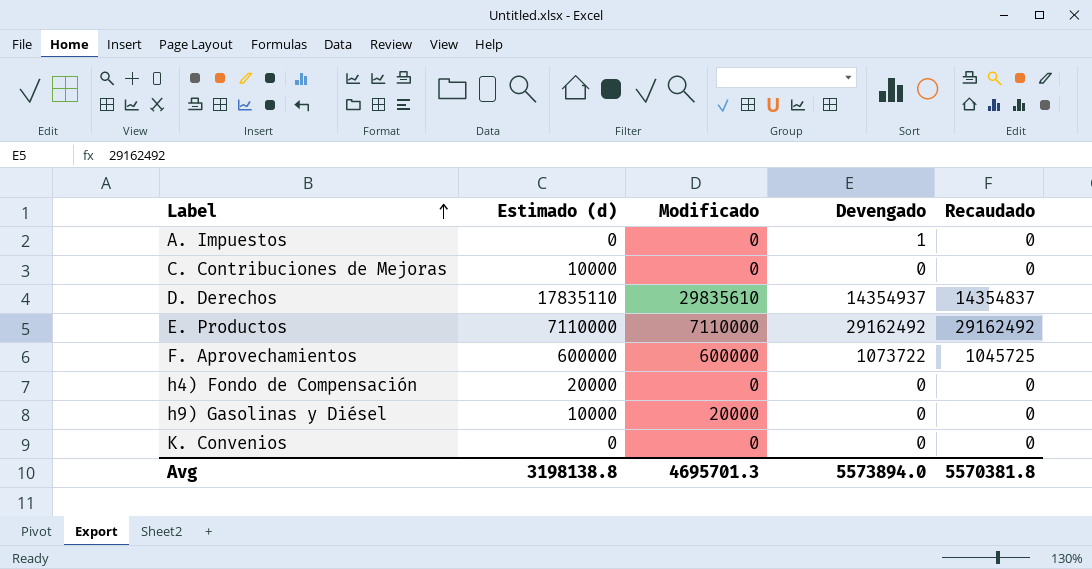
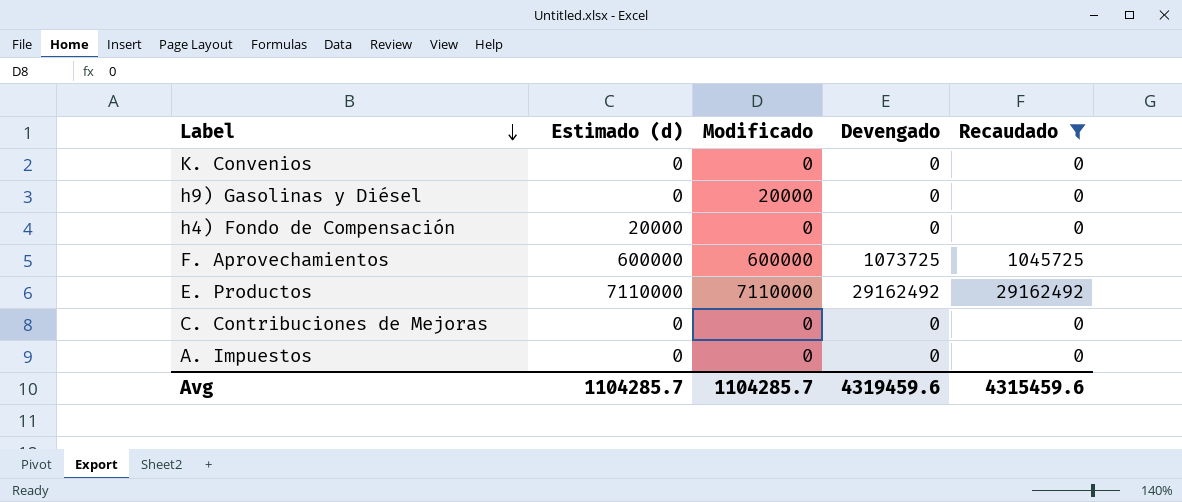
filter: none -> Recaudado != 14354837
row order: Label ascending -> Label descending
h9) Gasolinas y Diésel | Estimado (d): 10000 -> 0
F. Aprovechamientos | Devengado: 1073722 -> 1073725
C. Contribuciones de Mejoras | Estimado (d): 10000 -> 0
A. Impuestos | Devengado: 1 -> 0
Avg | Estimado (d): 3198138.8 -> 1104285.7
Avg | Modificado: 4695701.3 -> 1104285.7
Avg | Devengado: 5573894.0 -> 4319459.6
Avg | Recaudado: 5570381.8 -> 4315459.6

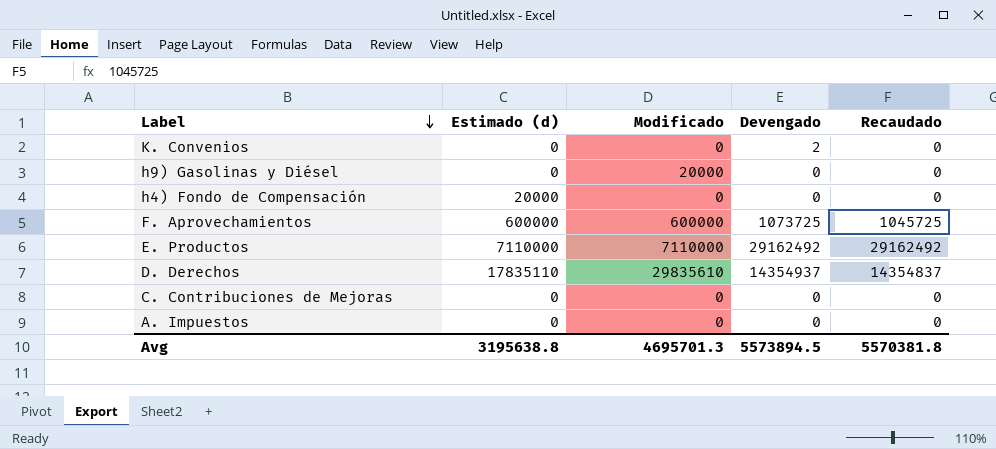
filter: Recaudado != 14354837 -> none
K. Convenios | Devengado: 0 -> 2
Avg | Estimado (d): 1104285.7 -> 3195638.8
Avg | Modificado: 1104285.7 -> 4695701.3
Avg | Devengado: 4319459.6 -> 5573894.5
Avg | Recaudado: 4315459.6 -> 5570381.8

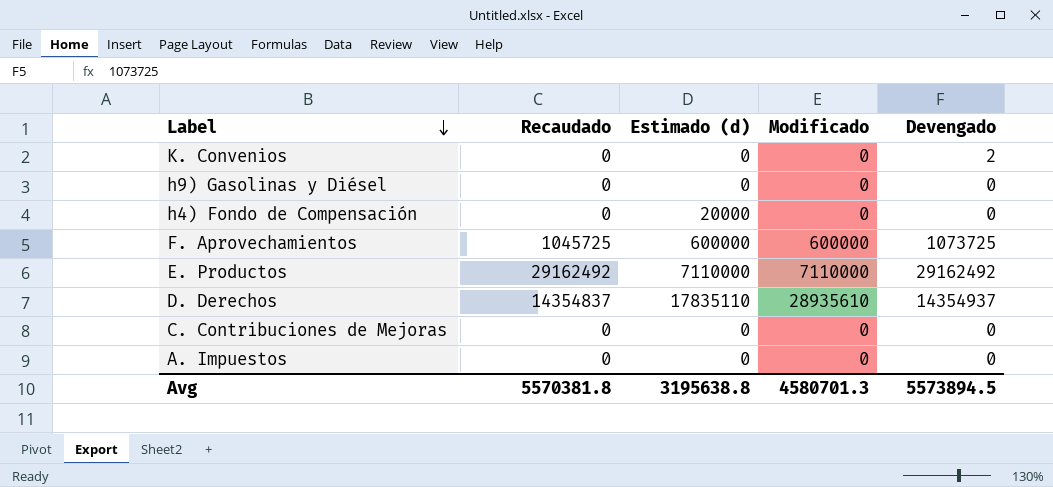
column Recaudado | position: 5 -> 2
h9) Gasolinas y Diésel | Modificado: 20000 -> 0
D. Derechos | Modificado: 29835610 -> 28935610
Avg | Modificado: 4695701.3 -> 4580701.3

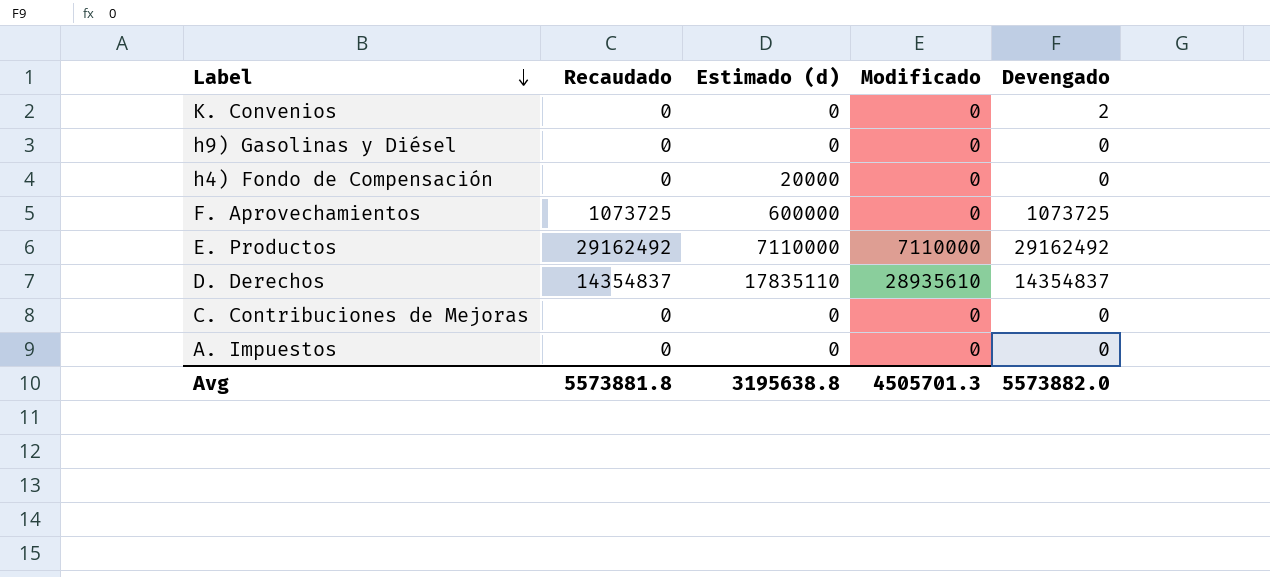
F. Aprovechamientos | Recaudado: 1045725 -> 1073725
F. Aprovechamientos | Modificado: 600000 -> 0
D. Derechos | Devengado: 14354937 -> 14354837
Avg | Recaudado: 5570381.8 -> 5573881.8
Avg | Modificado: 4580701.3 -> 4505701.3
Avg | Devengado: 5573894.5 -> 5573882.0

